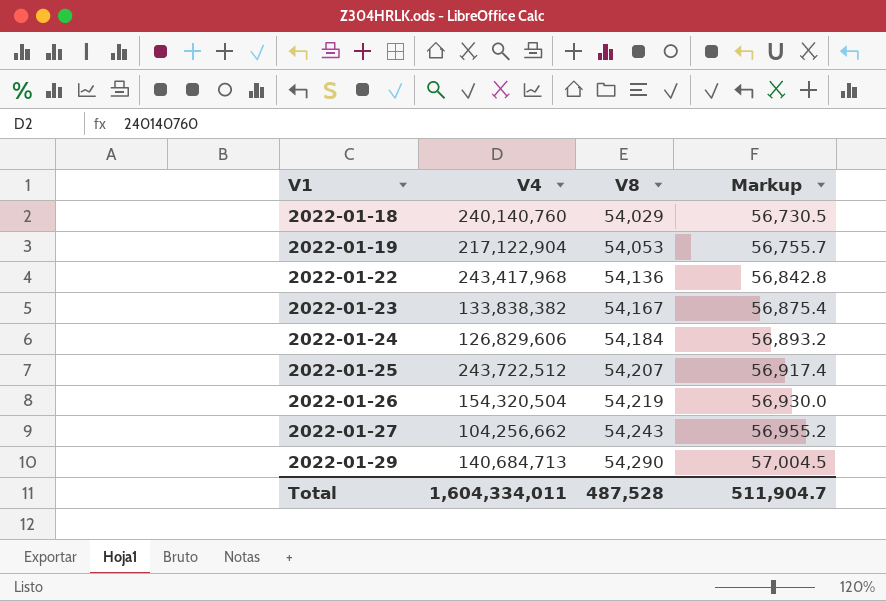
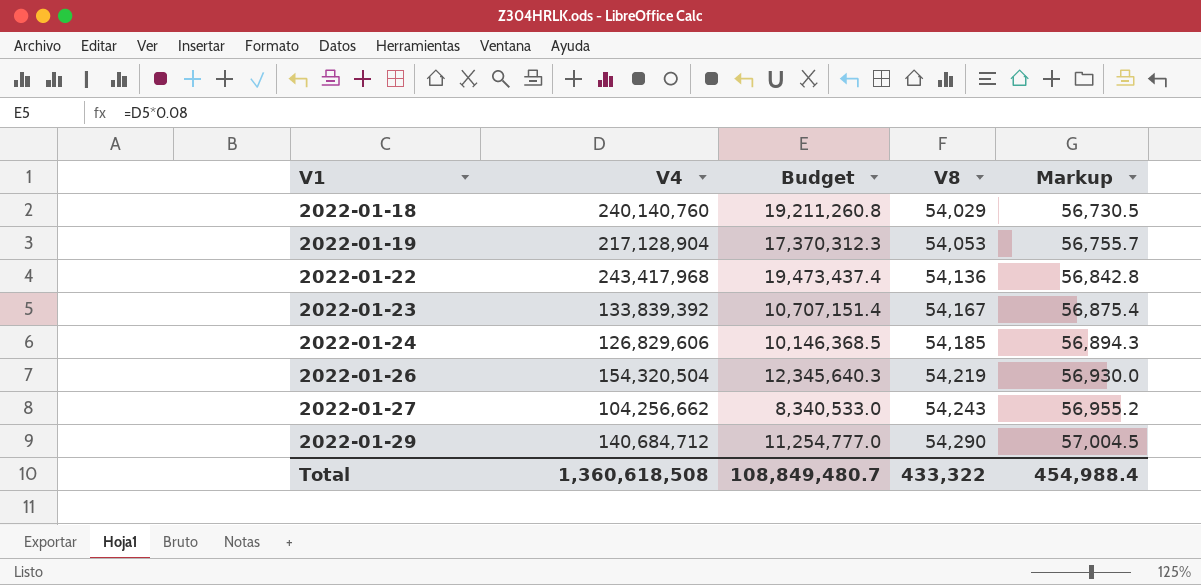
column Budget | formula: none -> [V4] * 0.08
row 2022-01-25: 243,722,512 | 54,207 | 56,917.4 -> none
2022-01-19 | V4: 217,122,904 -> 217,128,904
2022-01-23 | V4: 133,838,382 -> 133,839,392
2022-01-24 | V8: 54,184 -> 54,185
2022-01-24 | Markup: 56,893.2 -> 56,894.3
2022-01-29 | V4: 140,684,713 -> 140,684,712
Total | V4: 1,604,334,011 -> 1,360,618,508
Total | V8: 487,528 -> 433,322
Total | Markup: 511,904.7 -> 454,988.4

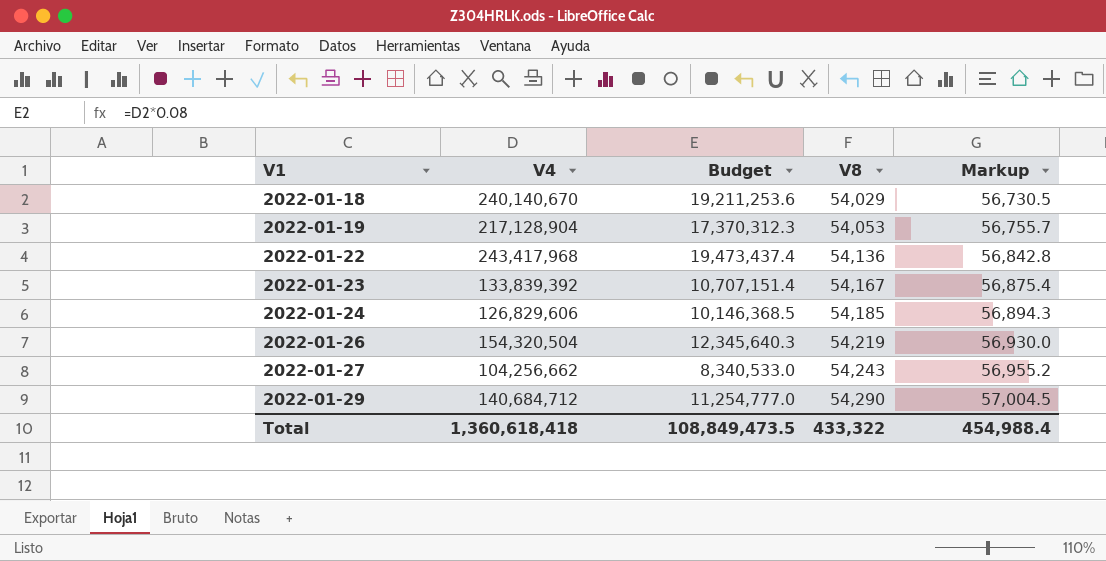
2022-01-18 | V4: 240,140,760 -> 240,140,670
2022-01-18 | Budget: 19,211,260.8 -> 19,211,253.6
Total | V4: 1,360,618,508 -> 1,360,618,418
Total | Budget: 108,849,480.7 -> 108,849,473.5

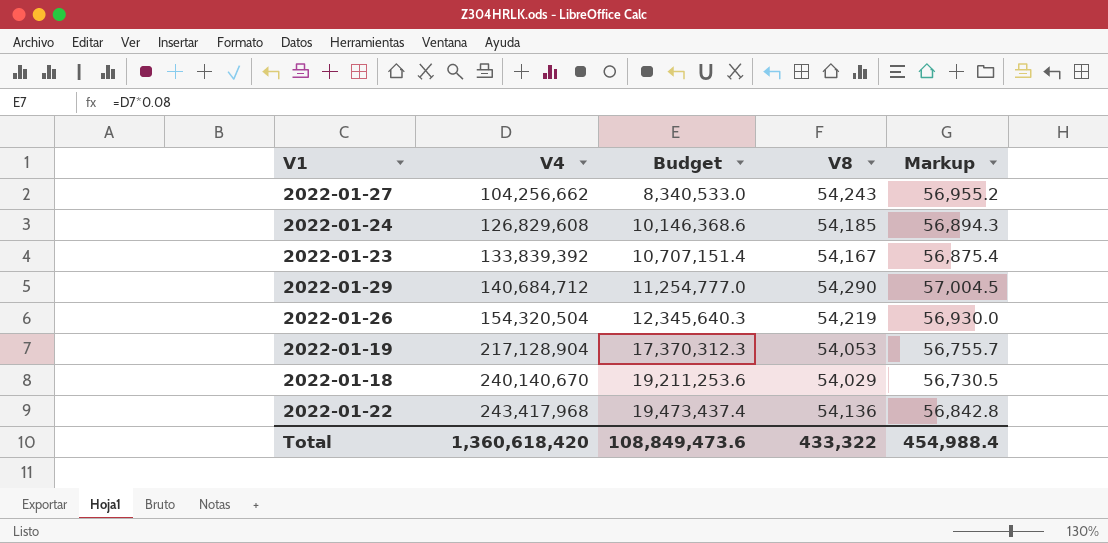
row order: V1 ascending -> V4 ascending
2022-01-24 | V4: 126,829,606 -> 126,829,608
2022-01-24 | Budget: 10,146,368.5 -> 10,146,368.6
Total | V4: 1,360,618,418 -> 1,360,618,420
Total | Budget: 108,849,473.5 -> 108,849,473.6

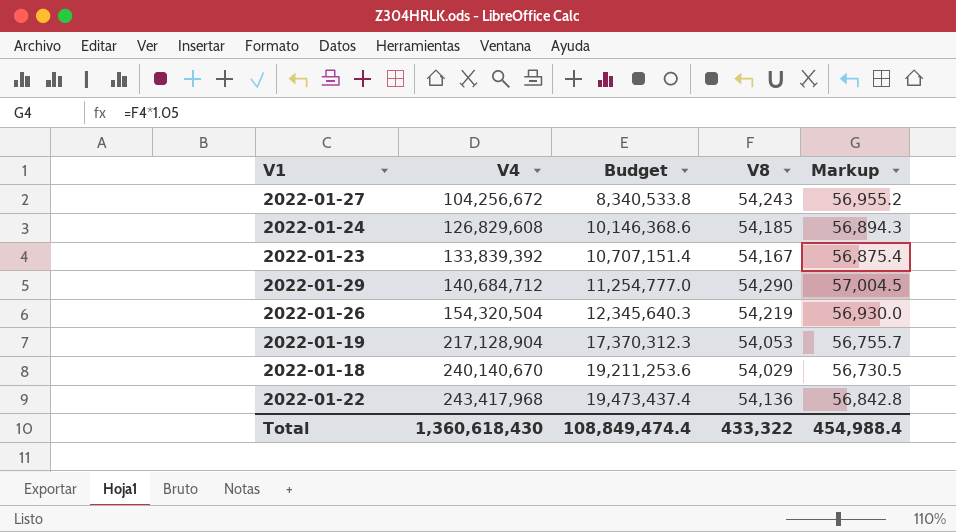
2022-01-27 | V4: 104,256,662 -> 104,256,672
2022-01-27 | Budget: 8,340,533.0 -> 8,340,533.8
Total | V4: 1,360,618,420 -> 1,360,618,430
Total | Budget: 108,849,473.6 -> 108,849,474.4

